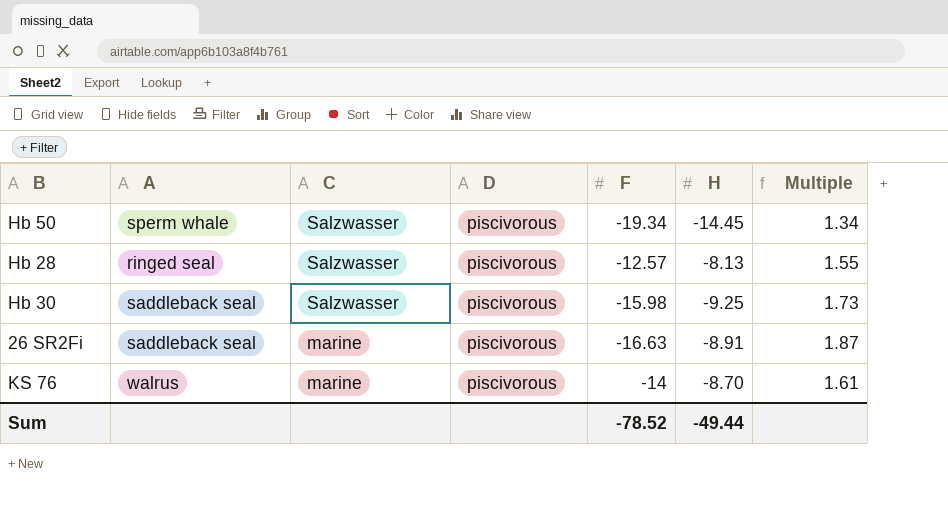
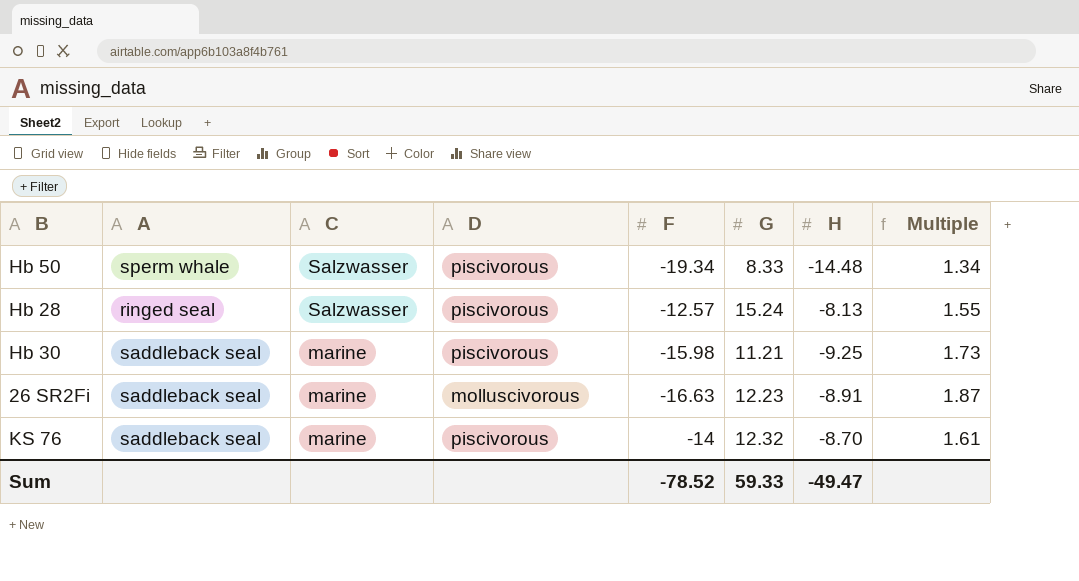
column G | position: none -> 6
Hb 50 | H: -14.45 -> -14.48
Hb 30 | C: Salzwasser -> marine
26 SR2Fi | D: piscivorous -> molluscivorous
KS 76 | A: walrus -> saddleback seal
Sum | H: -49.44 -> -49.47

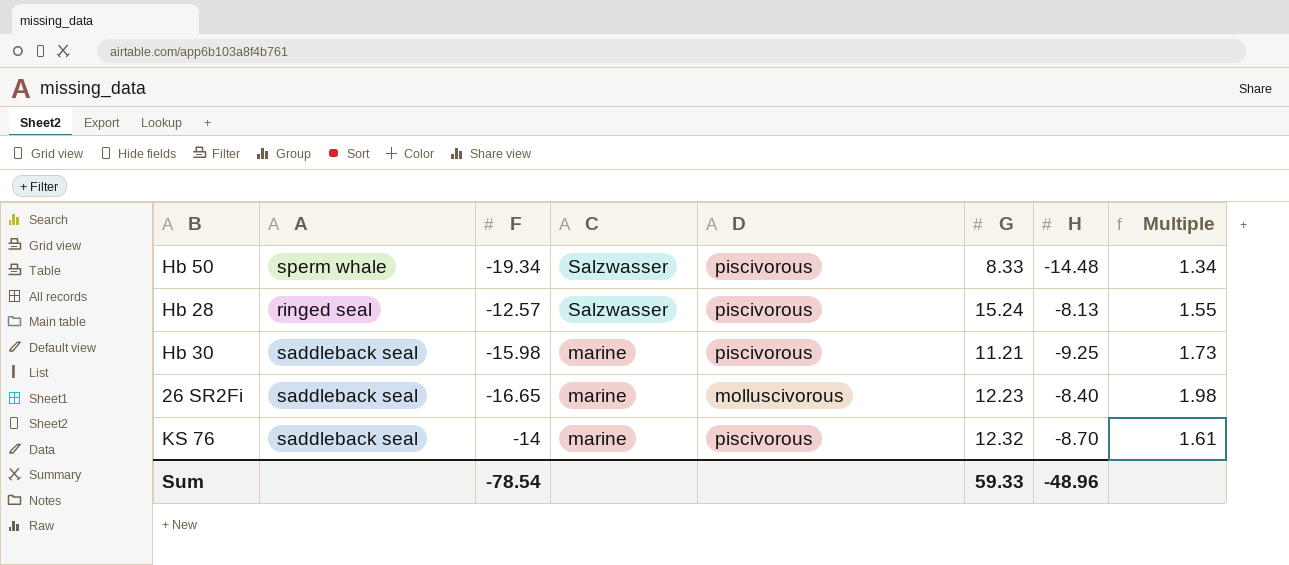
column F | position: 5 -> 3
26 SR2Fi | F: -16.63 -> -16.65
26 SR2Fi | H: -8.91 -> -8.40
26 SR2Fi | Multiple: 1.87 -> 1.98
Sum | F: -78.52 -> -78.54
Sum | H: -49.47 -> -48.96

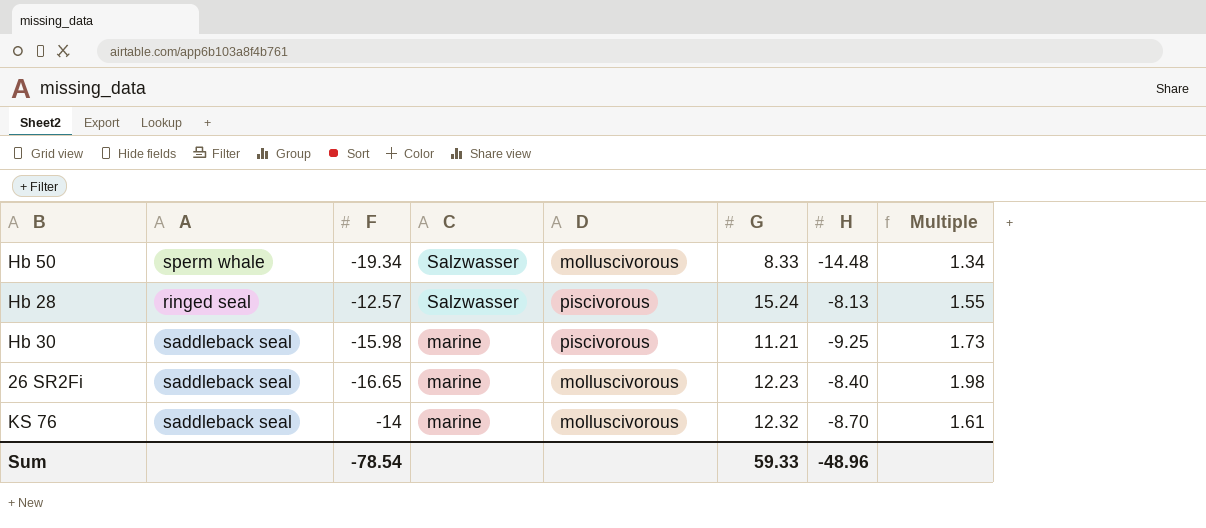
Hb 50 | D: piscivorous -> molluscivorous
KS 76 | D: piscivorous -> molluscivorous

